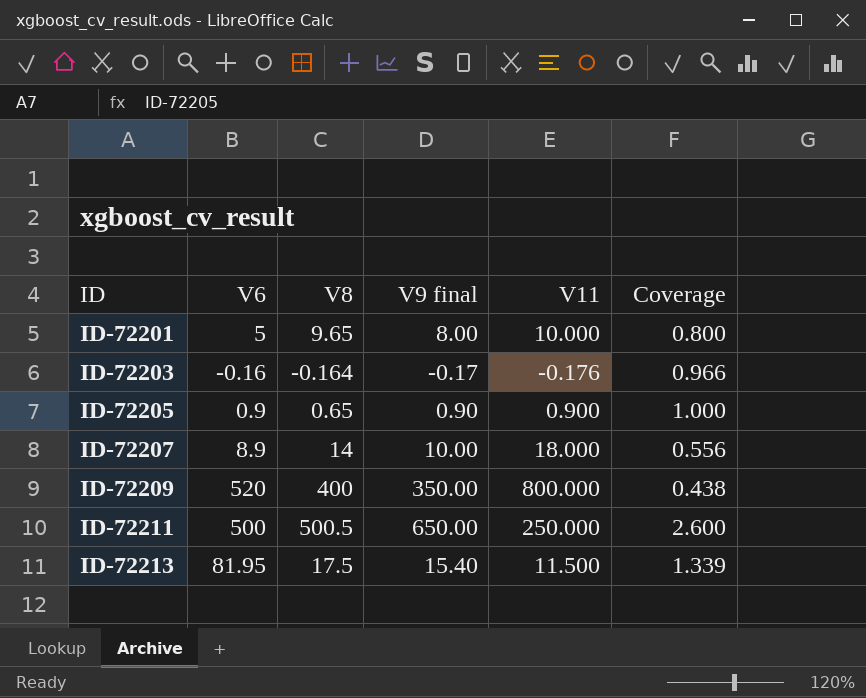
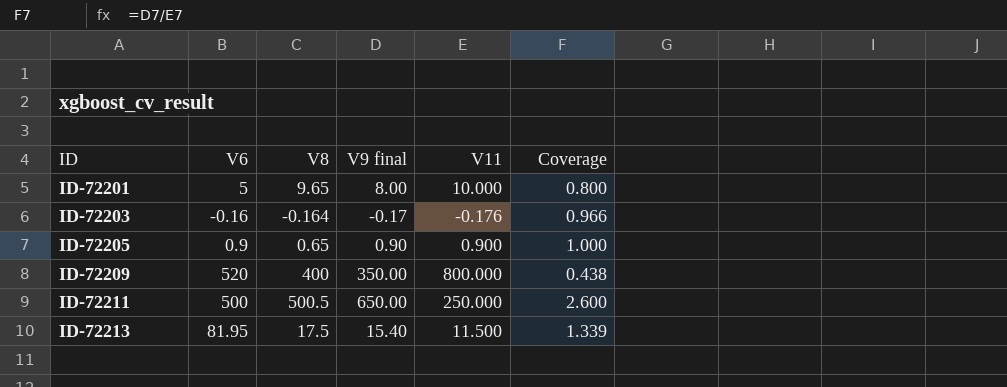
row ID-72207: 8.9 | 14 | 10.00 | 18.000 | 0.556 -> none

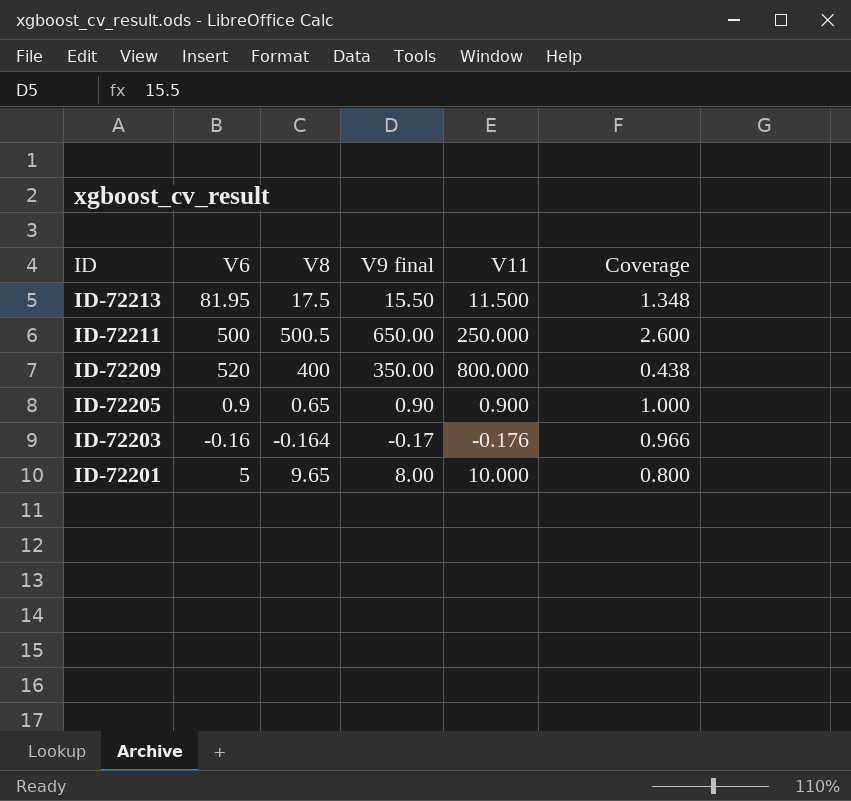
row order: ID ascending -> ID descending
ID-72213 | V9 final: 15.40 -> 15.50
ID-72213 | Coverage: 1.339 -> 1.348

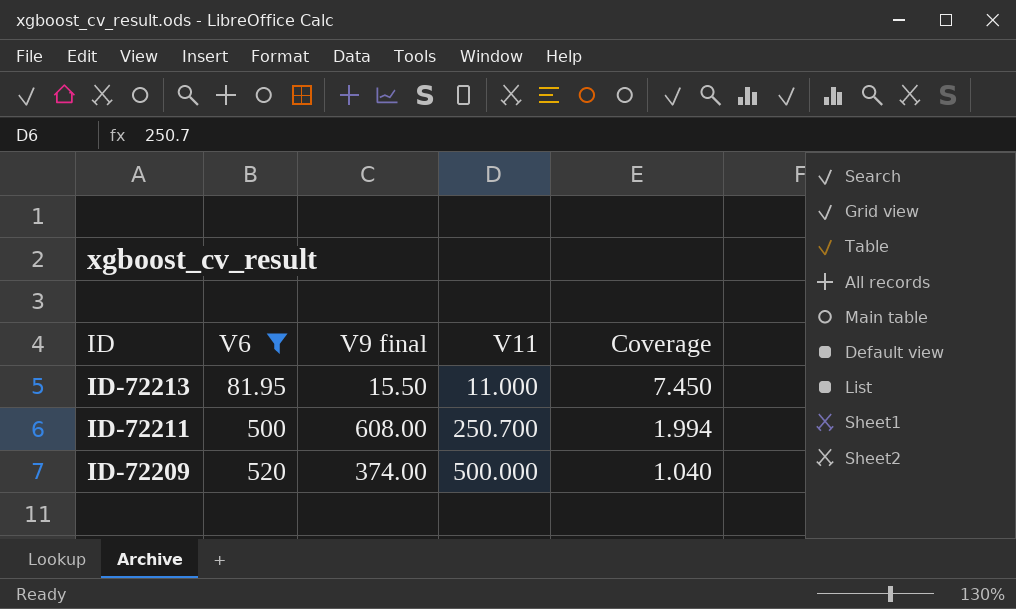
filter: none -> V6 >= 81.95
column V8 | position: 3 -> none
column Coverage | formula: [V9 final] / [V11] -> [V6] / [V11]
ID-72213 | V11: 11.500 -> 11.000
ID-72211 | V9 final: 650.00 -> 608.00
ID-72211 | V11: 250.000 -> 250.700
ID-72209 | V9 final: 350.00 -> 374.00
ID-72209 | V11: 800.000 -> 500.000

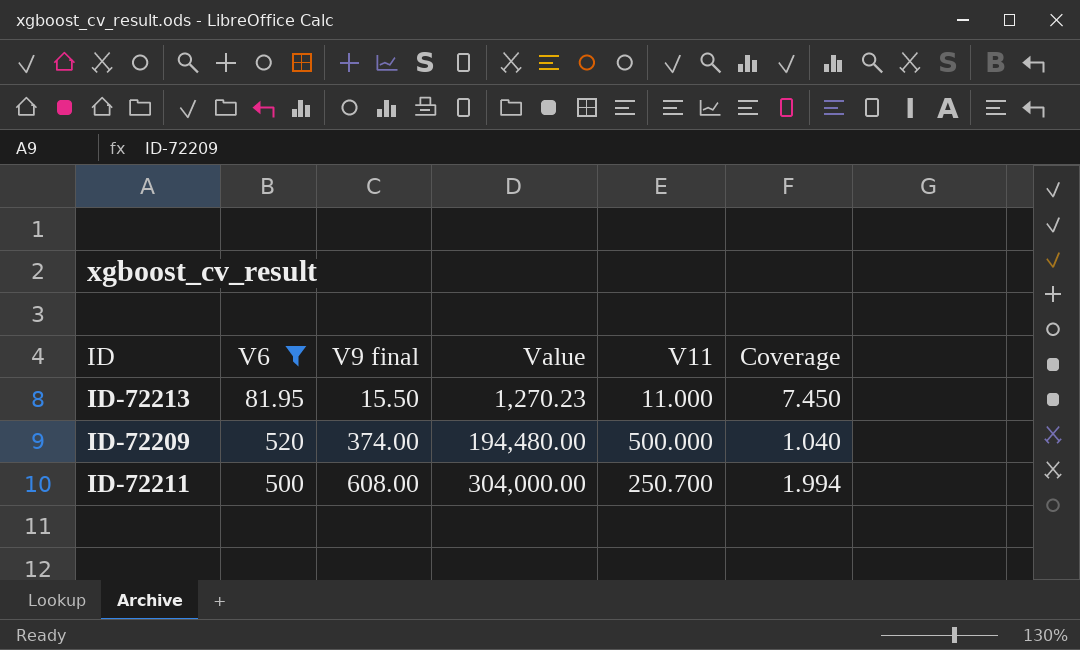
row order: ID descending -> V9 final ascending
column Value | formula: none -> [V6] * [V9 final]

